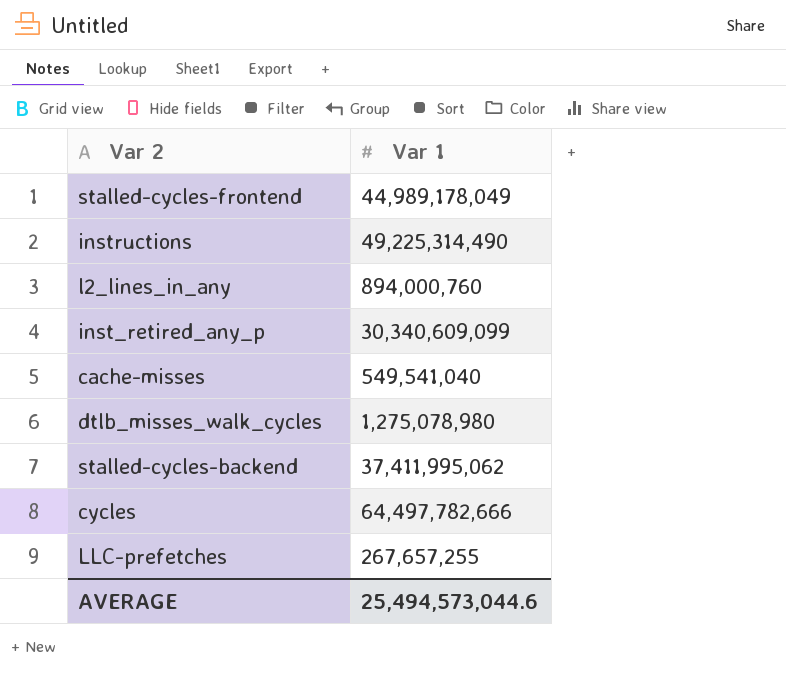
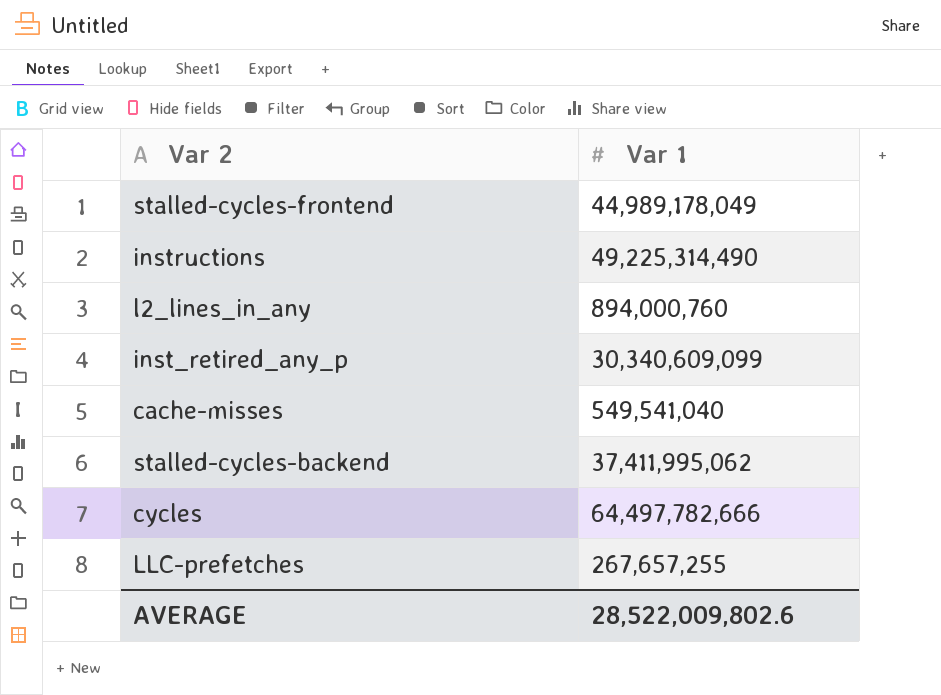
row dtlb_misses_walk_cycles: 1,275,078,980 -> none
AVERAGE | Var 1: 25,494,573,044.6 -> 28,522,009,802.6

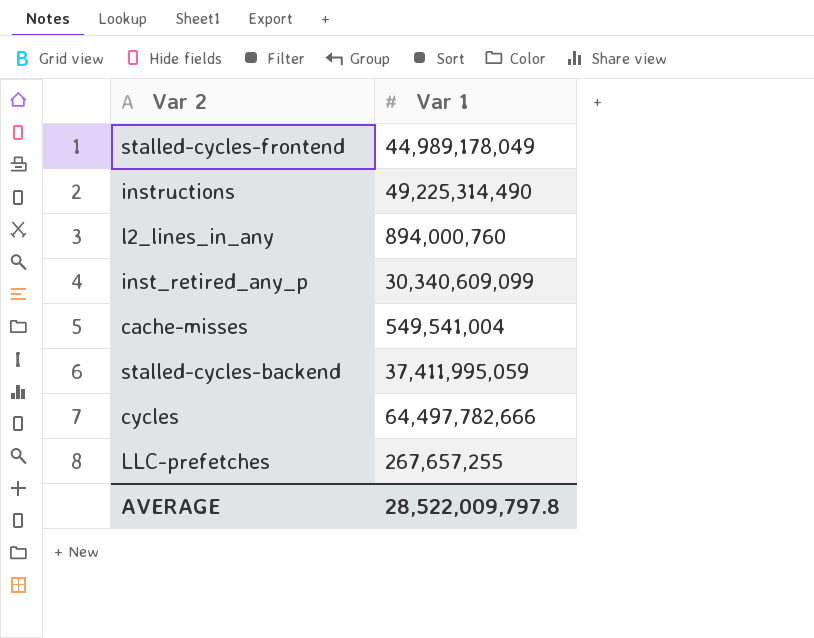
cache-misses | Var 1: 549,541,040 -> 549,541,004
stalled-cycles-backend | Var 1: 37,411,995,062 -> 37,411,995,059
AVERAGE | Var 1: 28,522,009,802.6 -> 28,522,009,797.8

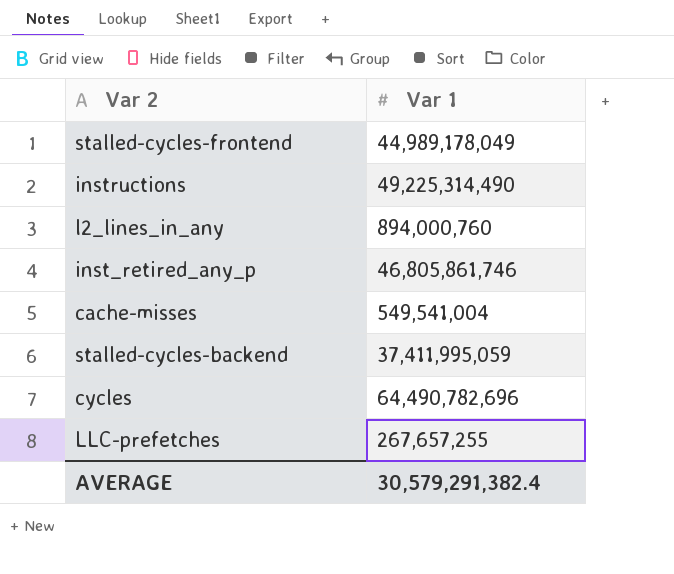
inst_retired_any_p | Var 1: 30,340,609,099 -> 46,805,861,746
cycles | Var 1: 64,497,782,666 -> 64,490,782,696
AVERAGE | Var 1: 28,522,009,797.8 -> 30,579,291,382.4

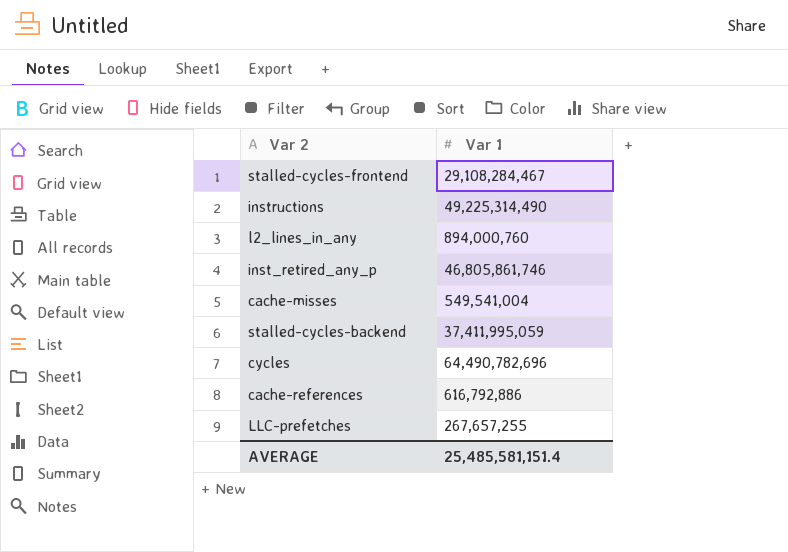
stalled-cycles-frontend | Var 1: 44,989,178,049 -> 29,108,284,467
row cache-references: none -> 616,792,886
AVERAGE | Var 1: 30,579,291,382.4 -> 25,485,581,151.4

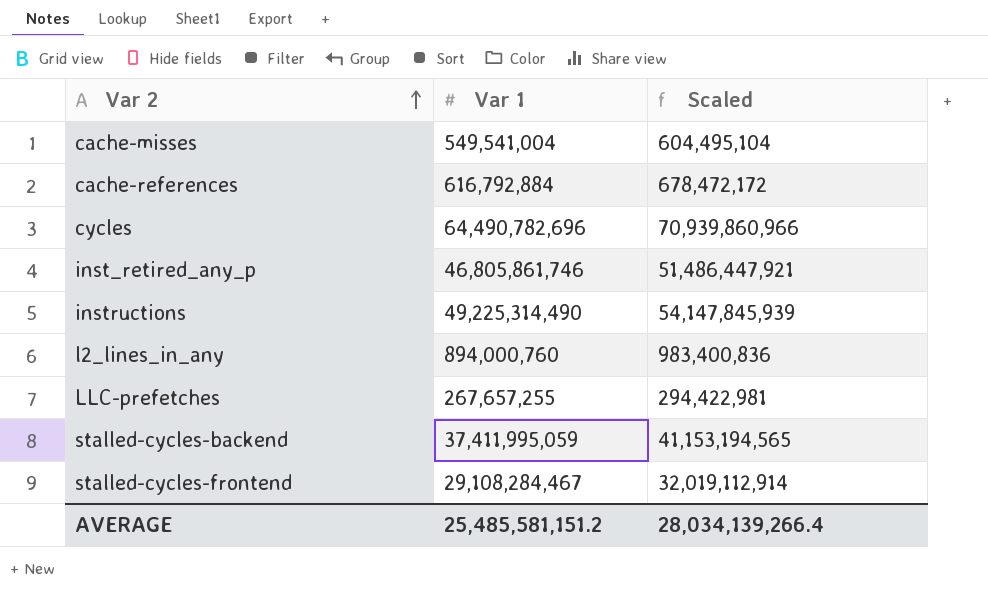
row order: none -> Var 2 ascending
column Scaled | formula: none -> [Var 1] * 1.1
cache-references | Var 1: 616,792,886 -> 616,792,884
AVERAGE | Var 1: 25,485,581,151.4 -> 25,485,581,151.2

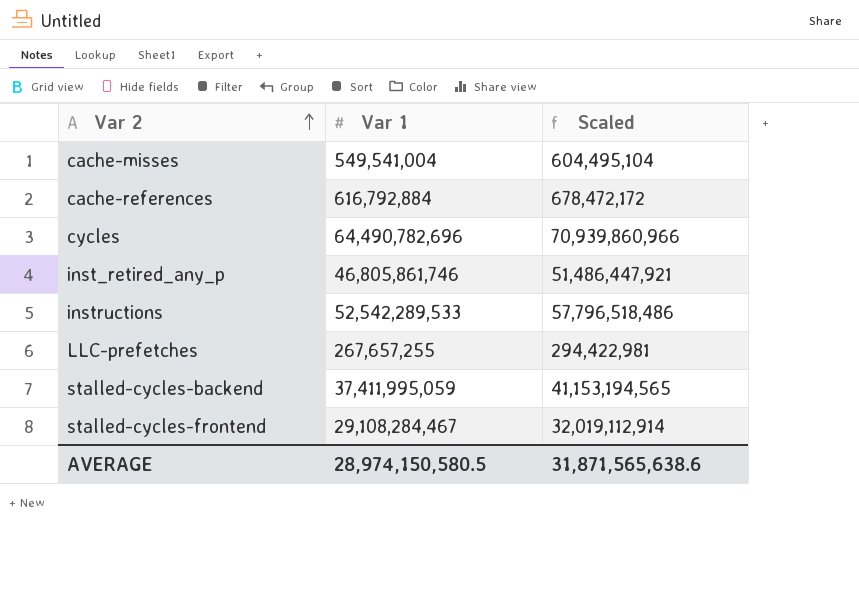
row l2_lines_in_any: 894,000,760 | 983,400,836 -> none
instructions | Var 1: 49,225,314,490 -> 52,542,289,533
instructions | Scaled: 54,147,845,939 -> 57,796,518,486
AVERAGE | Var 1: 25,485,581,151.2 -> 28,974,150,580.5
AVERAGE | Scaled: 28,034,139,266.4 -> 31,871,565,638.6

